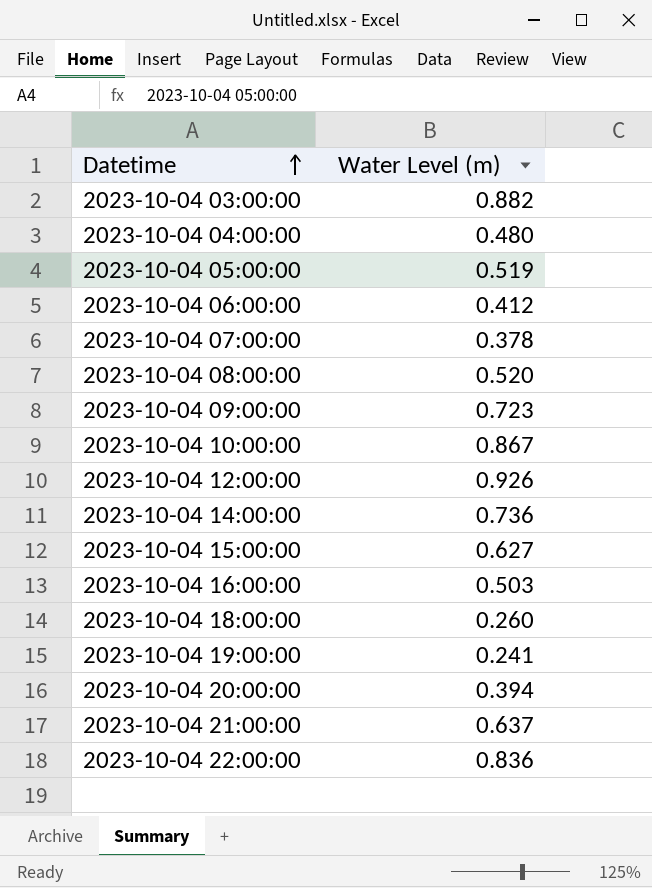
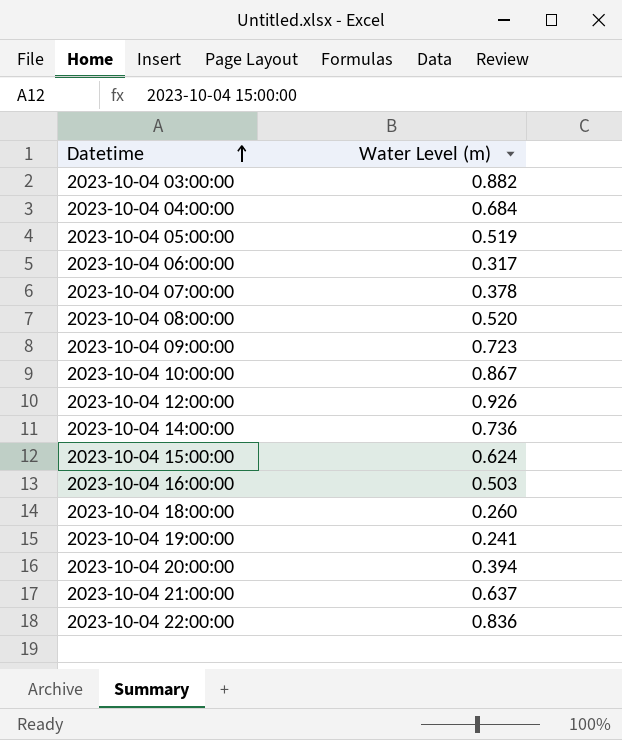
2023-10-04 04:00:00 | Water Level (m): 0.480 -> 0.684
2023-10-04 06:00:00 | Water Level (m): 0.412 -> 0.317
2023-10-04 15:00:00 | Water Level (m): 0.627 -> 0.624

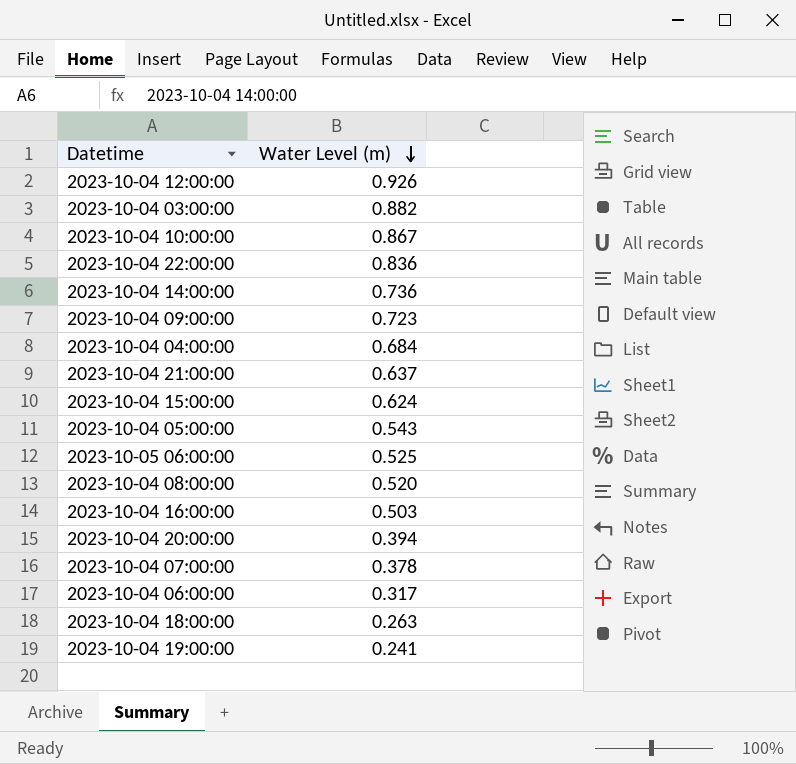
row order: Datetime ascending -> Water Level (m) descending
2023-10-04 05:00:00 | Water Level (m): 0.519 -> 0.543
row 2023-10-05 06:00:00: none -> 0.525
2023-10-04 18:00:00 | Water Level (m): 0.260 -> 0.263

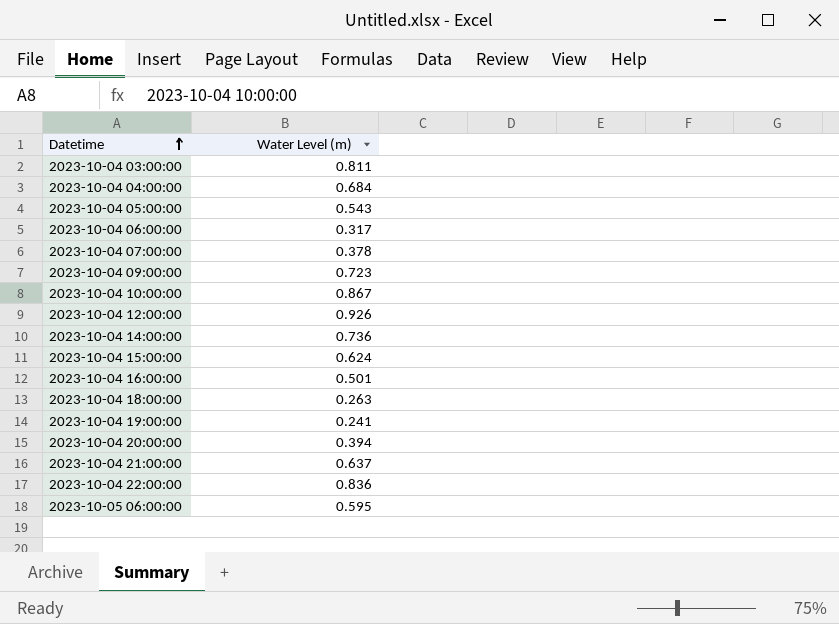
row order: Water Level (m) descending -> Datetime ascending
row 2023-10-04 08:00:00: 0.520 -> none
2023-10-04 03:00:00 | Water Level (m): 0.882 -> 0.811
2023-10-04 16:00:00 | Water Level (m): 0.503 -> 0.501
2023-10-05 06:00:00 | Water Level (m): 0.525 -> 0.595

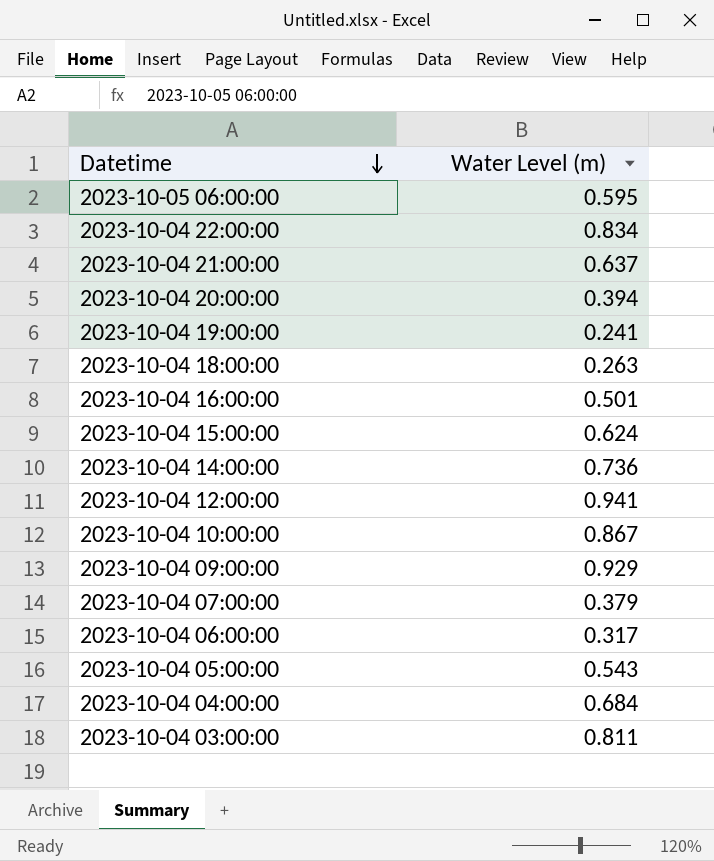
row order: Datetime ascending -> Datetime descending
2023-10-04 22:00:00 | Water Level (m): 0.836 -> 0.834
2023-10-04 12:00:00 | Water Level (m): 0.926 -> 0.941
2023-10-04 09:00:00 | Water Level (m): 0.723 -> 0.929
2023-10-04 07:00:00 | Water Level (m): 0.378 -> 0.379

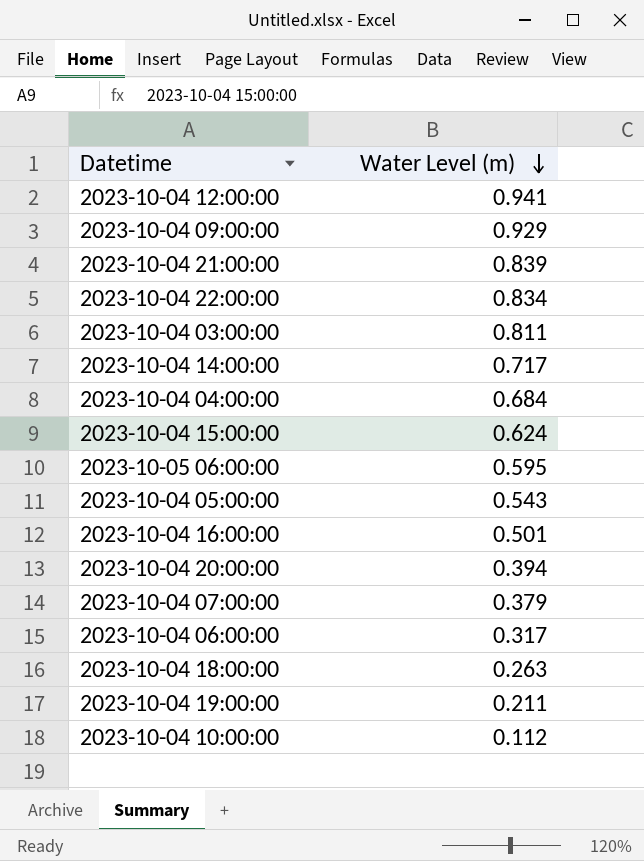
row order: Datetime descending -> Water Level (m) descending
2023-10-04 21:00:00 | Water Level (m): 0.637 -> 0.839
2023-10-04 14:00:00 | Water Level (m): 0.736 -> 0.717
2023-10-04 19:00:00 | Water Level (m): 0.241 -> 0.211
2023-10-04 10:00:00 | Water Level (m): 0.867 -> 0.112

